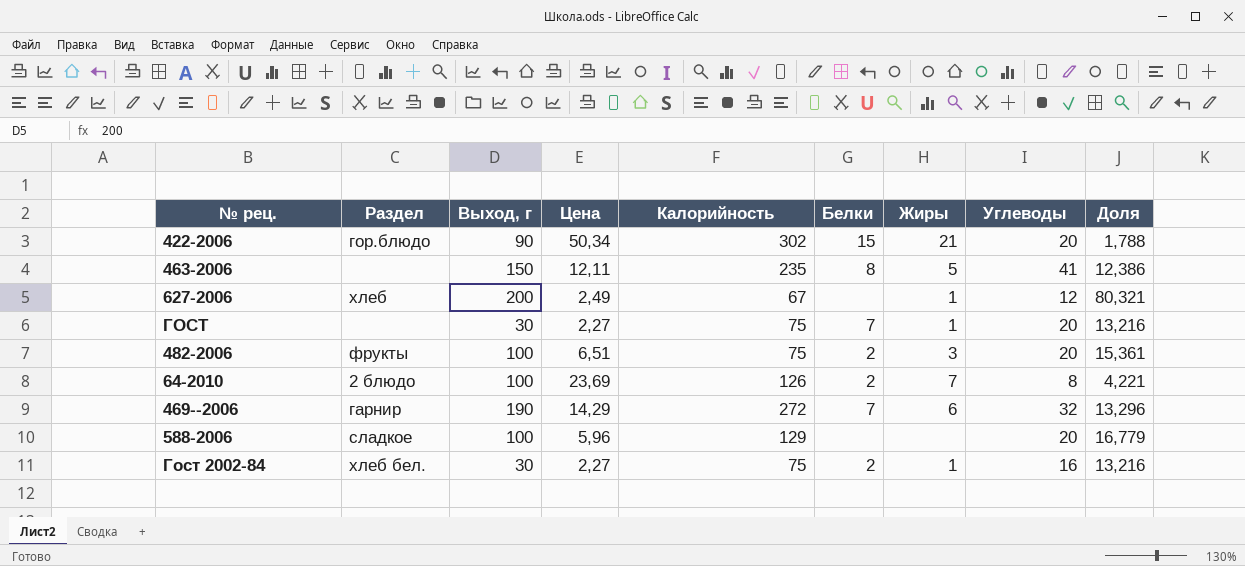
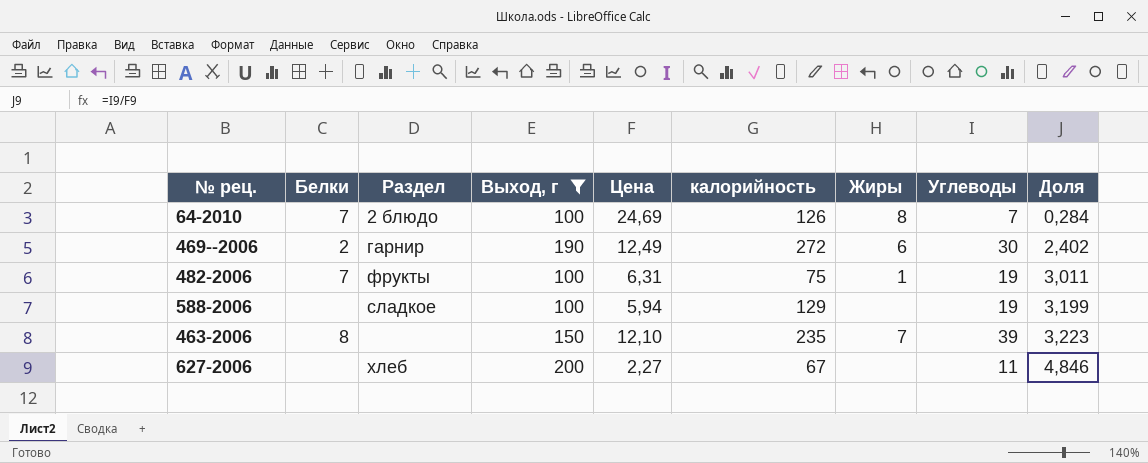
filter: none -> Выход, г >= 100
row order: none -> Доля ascending
column Белки | position: 6 -> 2
column name: Калорийность -> калорийность
column Доля | formula: [Выход, г] / [Цена] -> [Углеводы] / [Цена]
64-2010 | Белки: 2 -> 7
64-2010 | Цена: 23,69 -> 24,69
64-2010 | Жиры: 7 -> 8
64-2010 | Углеводы: 8 -> 7
469--2006 | Белки: 7 -> 2
469--2006 | Цена: 14,29 -> 12,49
469--2006 | Углеводы: 32 -> 30
482-2006 | Белки: 2 -> 7
482-2006 | Цена: 6,51 -> 6,31
482-2006 | Жиры: 3 -> 1
482-2006 | Углеводы: 20 -> 19
588-2006 | Цена: 5,96 -> 5,94
588-2006 | Углеводы: 20 -> 19
463-2006 | Цена: 12,11 -> 12,10
463-2006 | Жиры: 5 -> 7
463-2006 | Углеводы: 41 -> 39
627-2006 | Цена: 2,49 -> 2,27
627-2006 | Жиры: 1 -> none
627-2006 | Углеводы: 12 -> 11

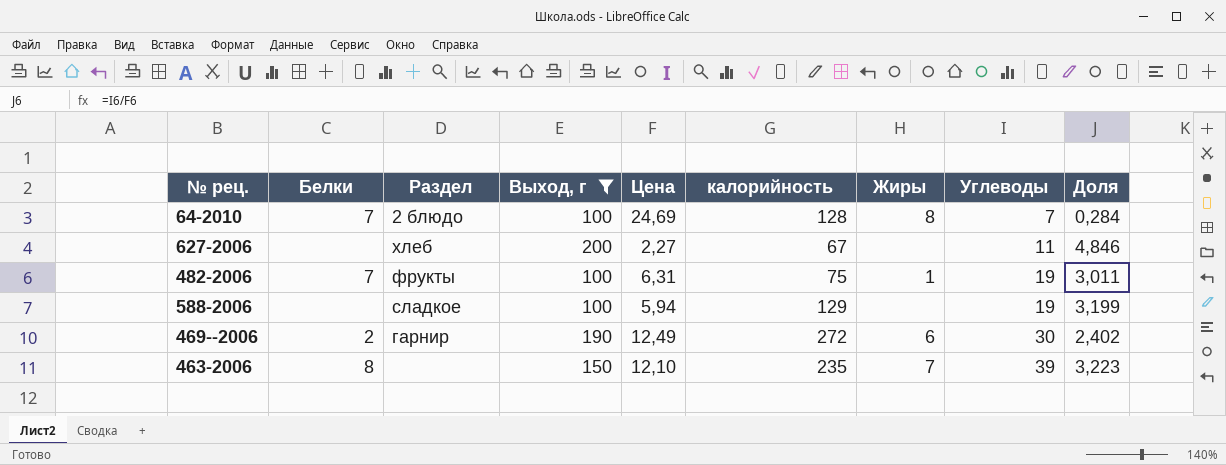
row order: Доля ascending -> Углеводы ascending
64-2010 | калорийность: 126 -> 128

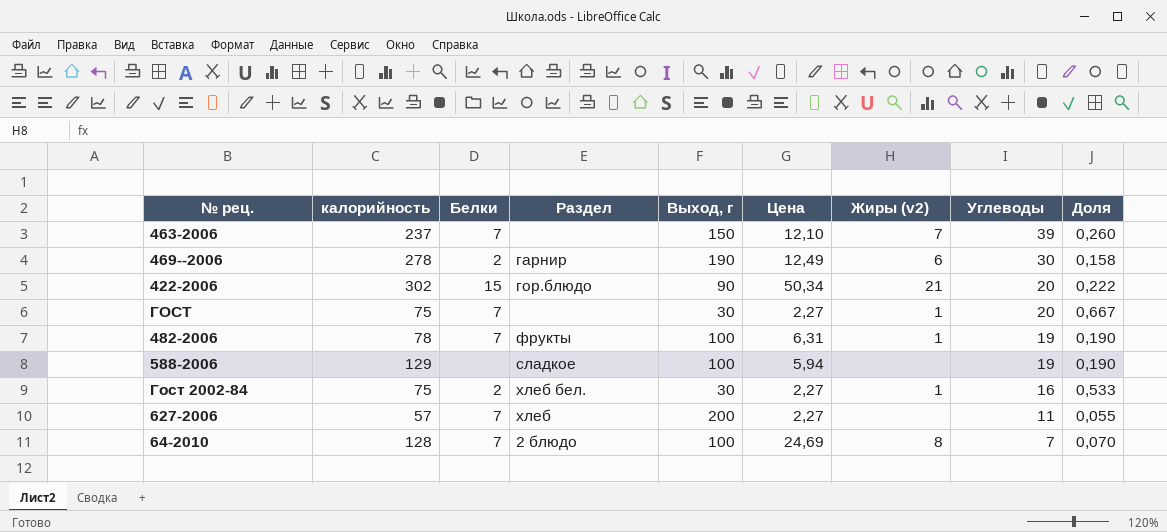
filter: Выход, г >= 100 -> none
row order: Углеводы ascending -> Углеводы descending
column калорийность | position: 6 -> 2
column name: Жиры -> Жиры (v2)
column Доля | formula: [Углеводы] / [Цена] -> [Углеводы] / [Выход, г]
463-2006 | калорийность: 235 -> 237
463-2006 | Белки: 8 -> 7
469--2006 | калорийность: 272 -> 278
482-2006 | калорийность: 75 -> 78
627-2006 | калорийность: 67 -> 57
627-2006 | Белки: none -> 7

